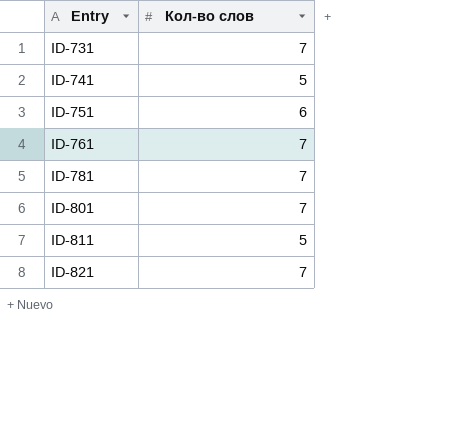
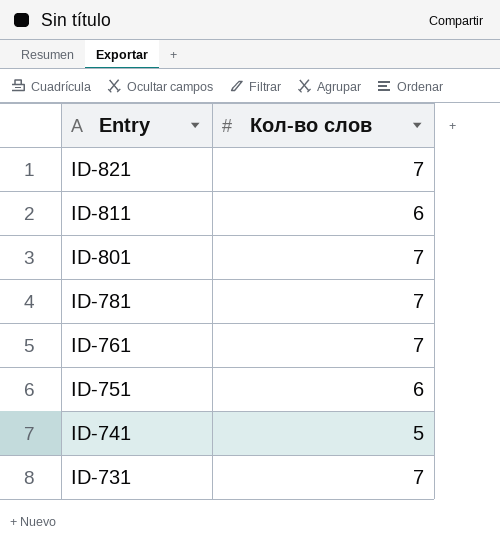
row order: Entry ascending -> Entry descending
ID-811 | Кол-во слов: 5 -> 6

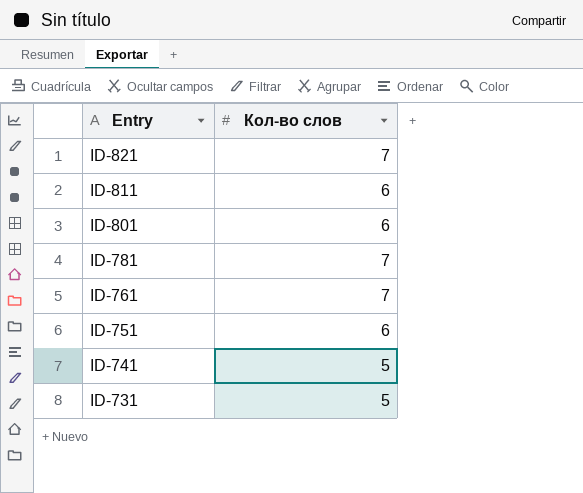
ID-801 | Кол-во слов: 7 -> 6
ID-731 | Кол-во слов: 7 -> 5

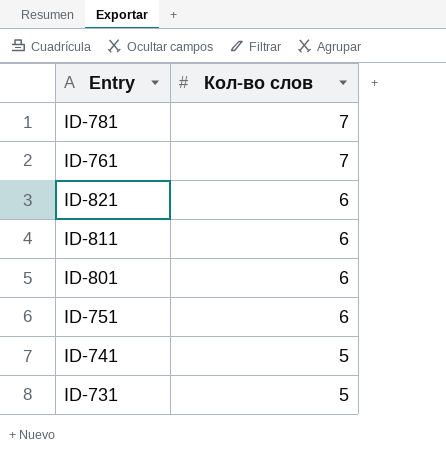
row order: Entry descending -> Кол-во слов descending
ID-821 | Кол-во слов: 7 -> 6

